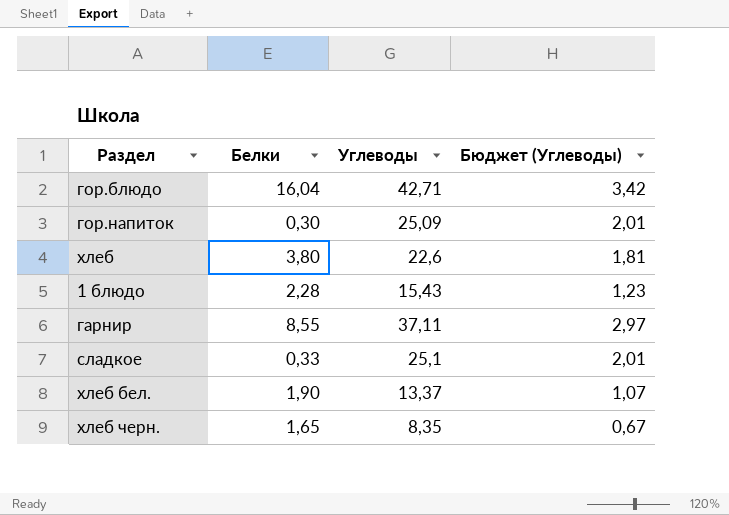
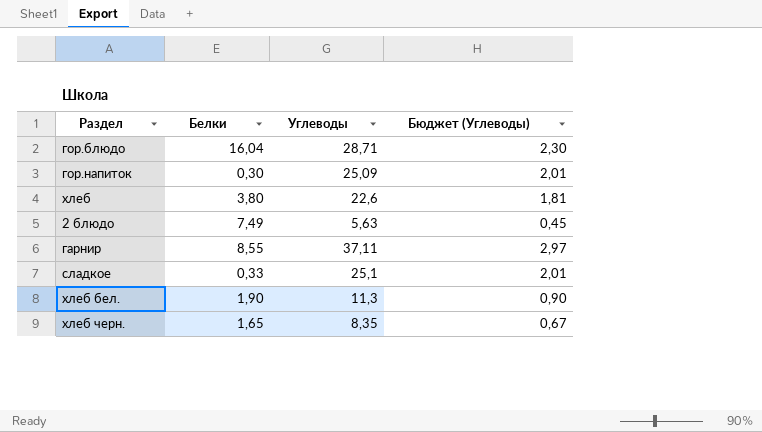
row 1 блюдо: 2,28 | 15,43 | 1,23 -> none
гор.блюдо | Углеводы: 42,71 -> 28,71
гор.блюдо | Бюджет (Углеводы): 3,42 -> 2,30
row 2 блюдо: none -> 7,49 | 5,63 | 0,45
хлеб бел. | Углеводы: 13,37 -> 11,3
хлеб бел. | Бюджет (Углеводы): 1,07 -> 0,90

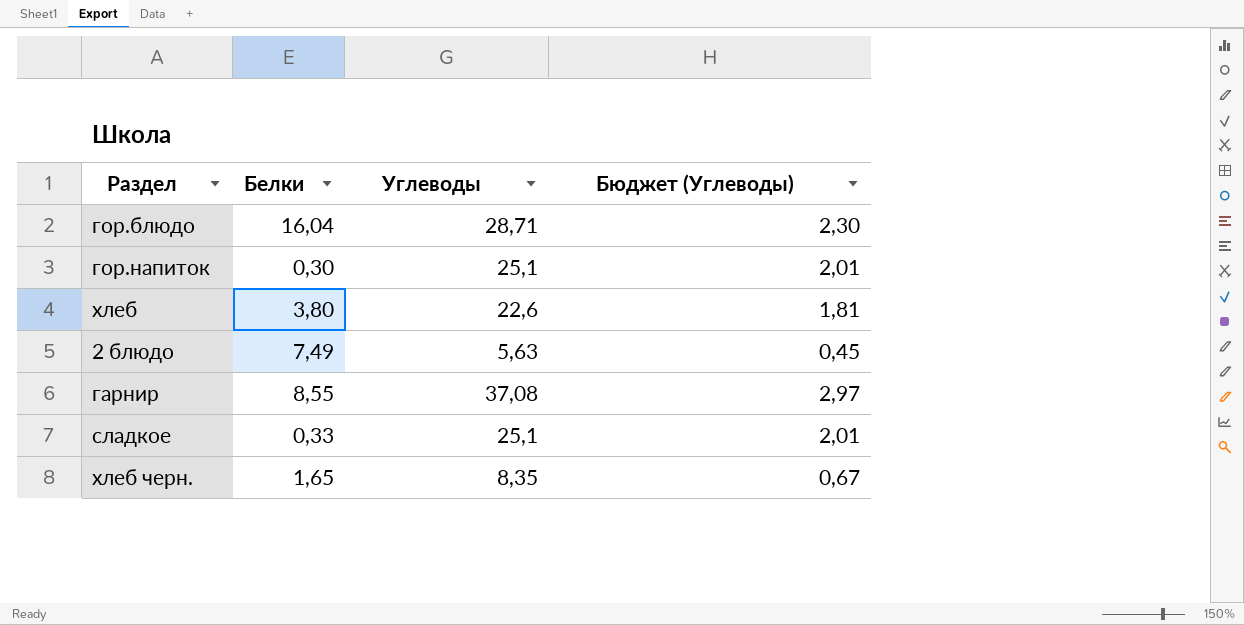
row хлеб бел.: 1,90 | 11,3 | 0,90 -> none
гор.напиток | Углеводы: 25,09 -> 25,1
гарнир | Углеводы: 37,11 -> 37,08

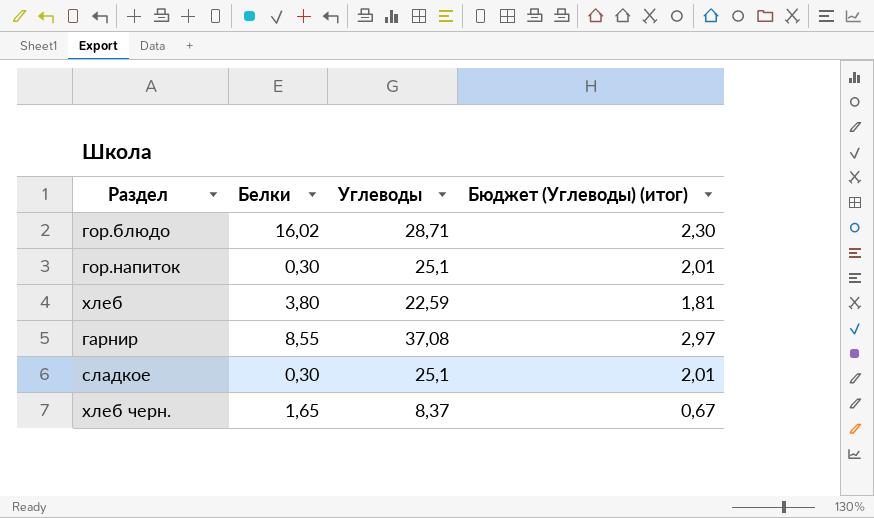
column name: Бюджет (Углеводы) -> Бюджет (Углеводы) (итог)
row 2 блюдо: 7,49 | 5,63 | 0,45 -> none
гор.блюдо | Белки: 16,04 -> 16,02
хлеб | Углеводы: 22,6 -> 22,59
сладкое | Белки: 0,33 -> 0,30
хлеб черн. | Углеводы: 8,35 -> 8,37

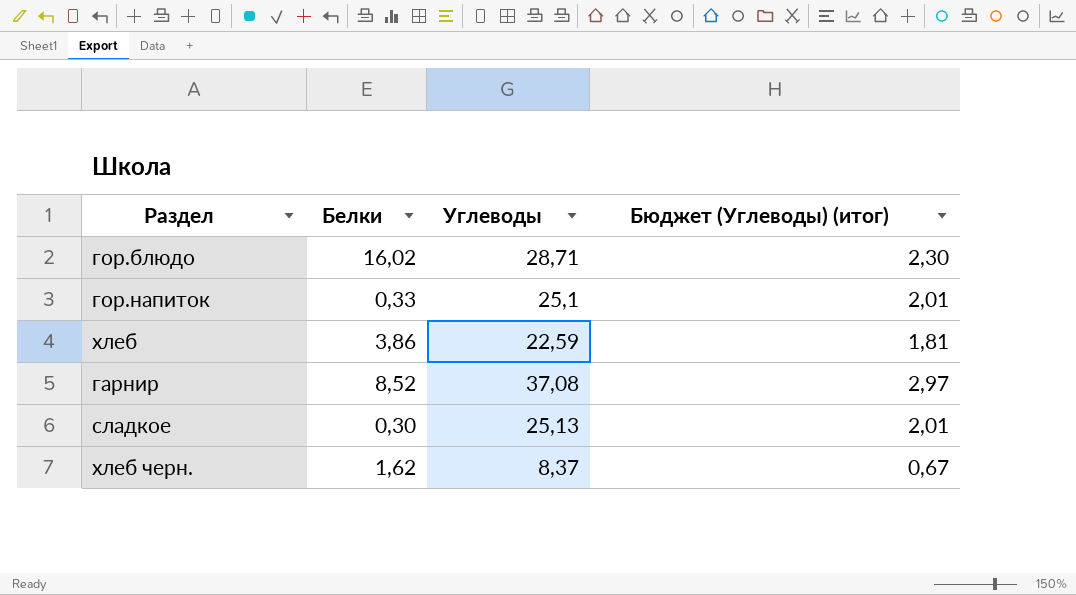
гор.напиток | Белки: 0,30 -> 0,33
хлеб | Белки: 3,80 -> 3,86
гарнир | Белки: 8,55 -> 8,52
сладкое | Углеводы: 25,1 -> 25,13
хлеб черн. | Белки: 1,65 -> 1,62

